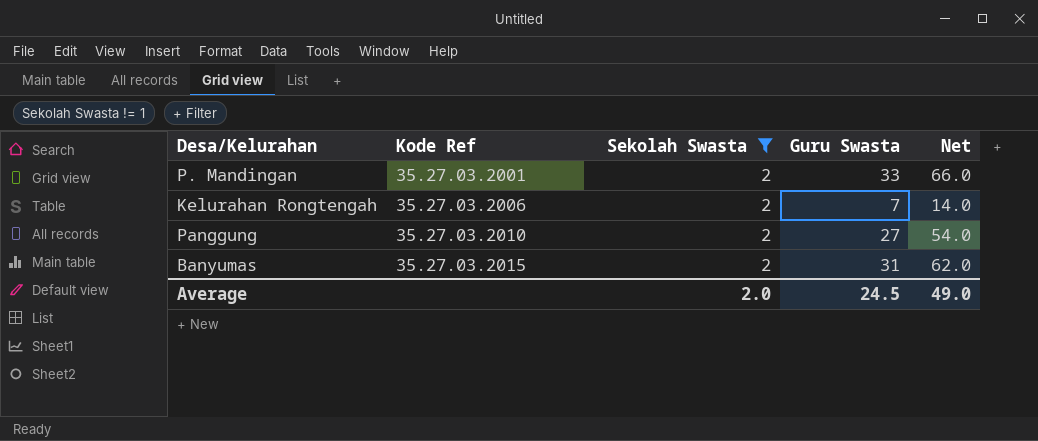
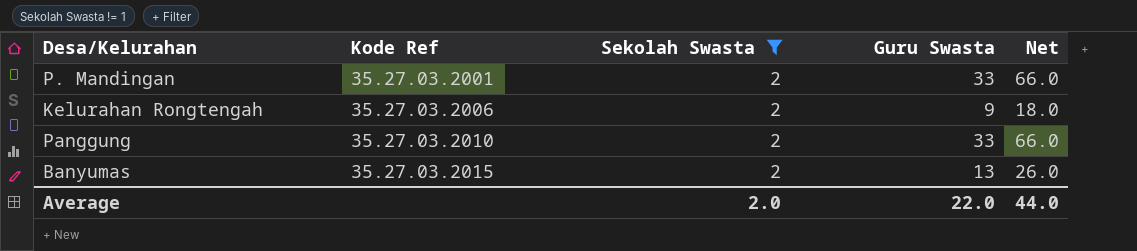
Kelurahan Rongtengah | Guru Swasta: 7 -> 9
Kelurahan Rongtengah | Net: 14.0 -> 18.0
Panggung | Guru Swasta: 27 -> 33
Panggung | Net: 54.0 -> 66.0
Banyumas | Guru Swasta: 31 -> 13
Banyumas | Net: 62.0 -> 26.0
Average | Guru Swasta: 24.5 -> 22.0
Average | Net: 49.0 -> 44.0

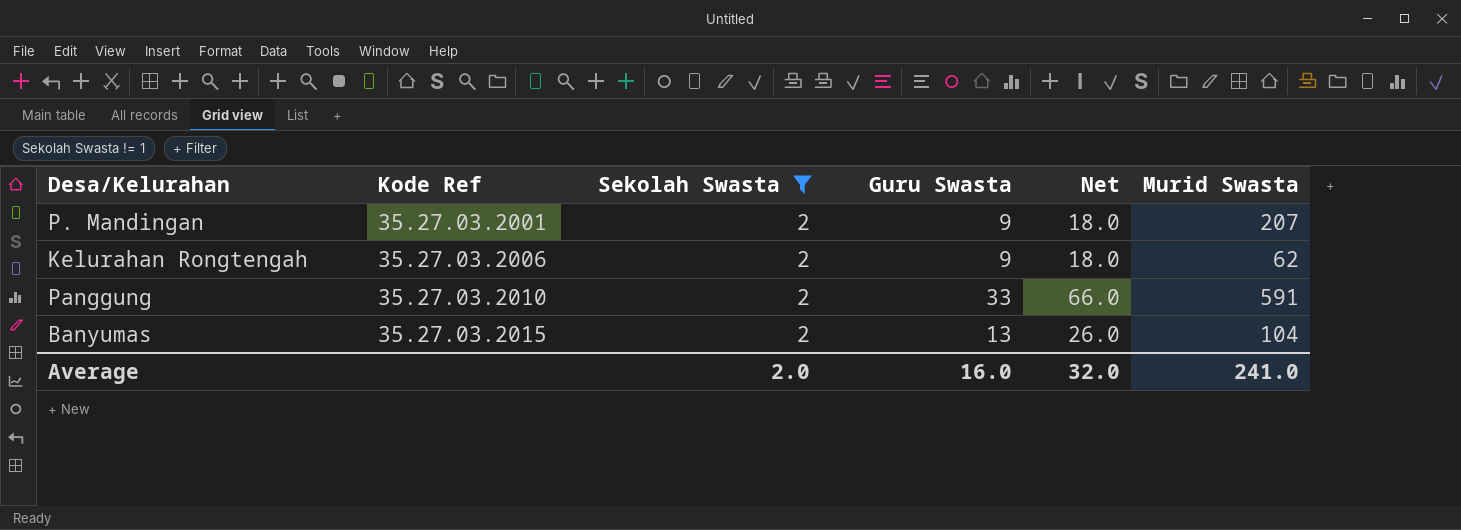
column Murid Swasta | position: none -> 6
P. Mandingan | Guru Swasta: 33 -> 9
P. Mandingan | Net: 66.0 -> 18.0
Average | Guru Swasta: 22.0 -> 16.0
Average | Net: 44.0 -> 32.0

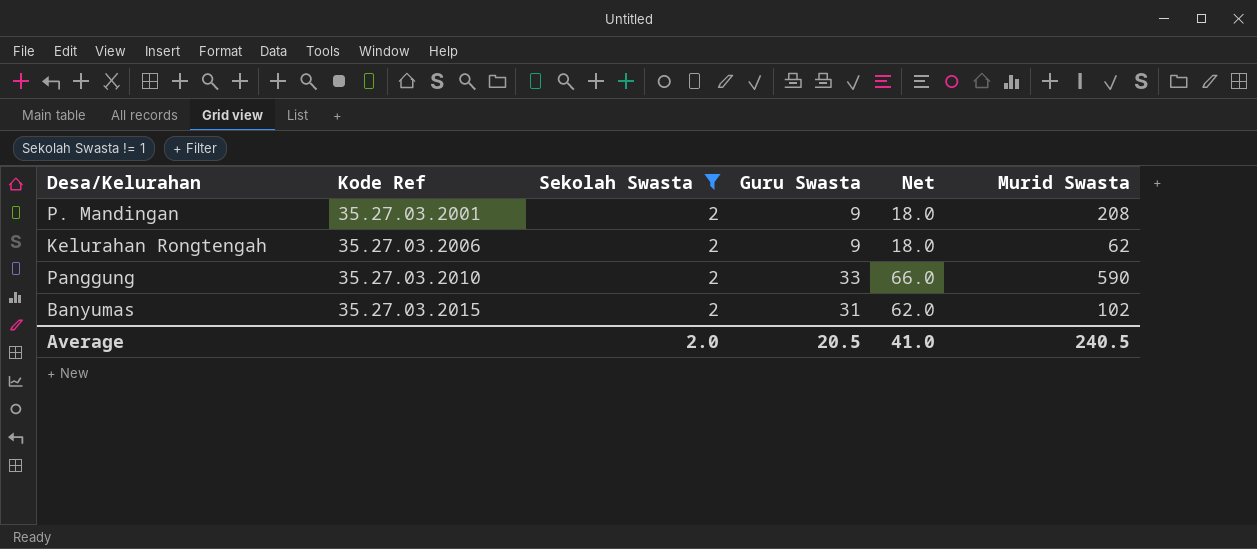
P. Mandingan | Murid Swasta: 207 -> 208
Panggung | Murid Swasta: 591 -> 590
Banyumas | Guru Swasta: 13 -> 31
Banyumas | Net: 26.0 -> 62.0
Banyumas | Murid Swasta: 104 -> 102
Average | Guru Swasta: 16.0 -> 20.5
Average | Net: 32.0 -> 41.0
Average | Murid Swasta: 241.0 -> 240.5

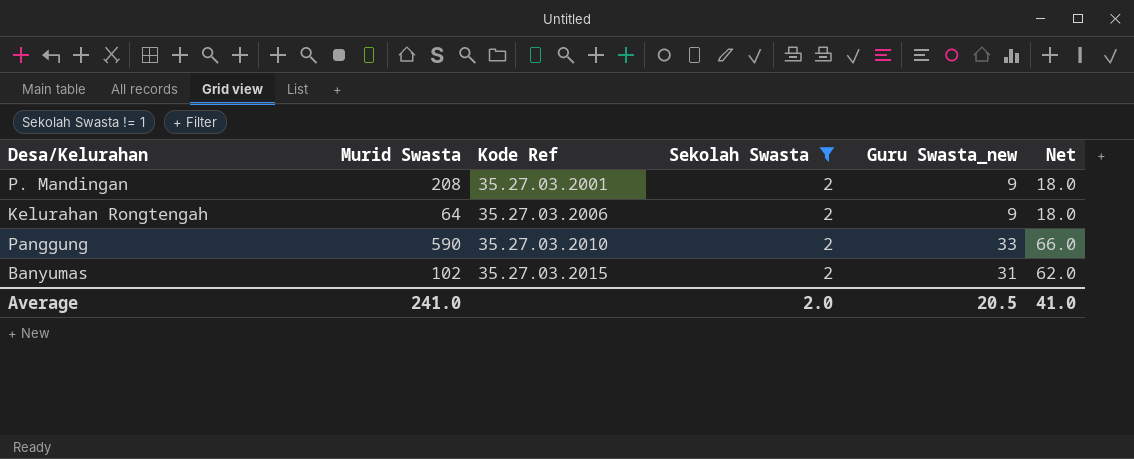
column Murid Swasta | position: 6 -> 2
column name: Guru Swasta -> Guru Swasta_new
Kelurahan Rongtengah | Murid Swasta: 62 -> 64
Average | Murid Swasta: 240.5 -> 241.0

